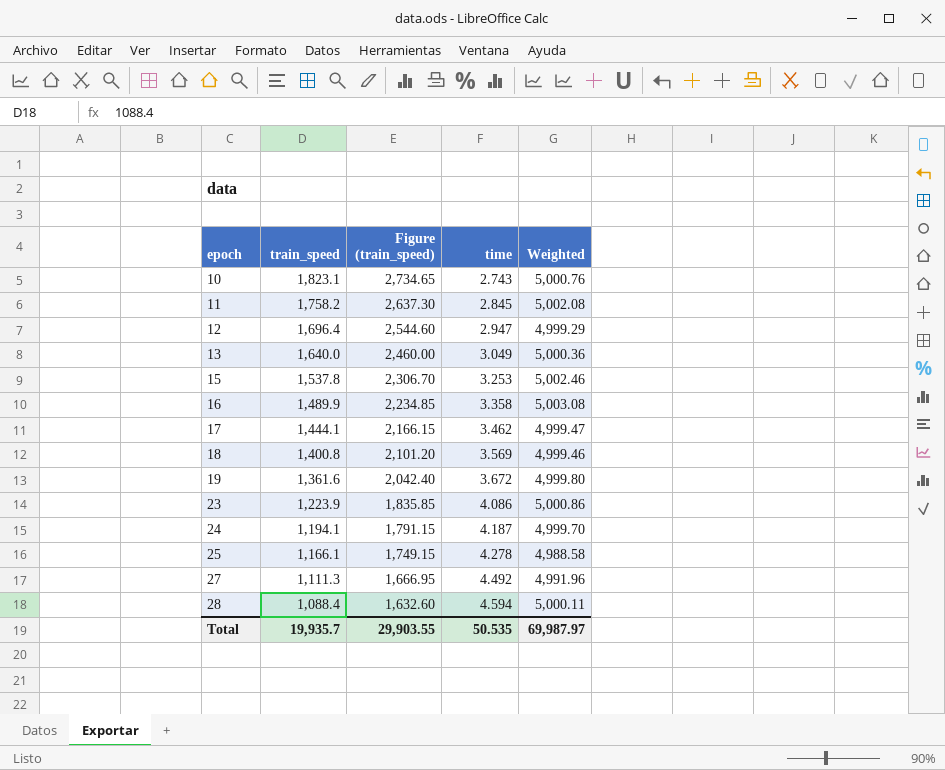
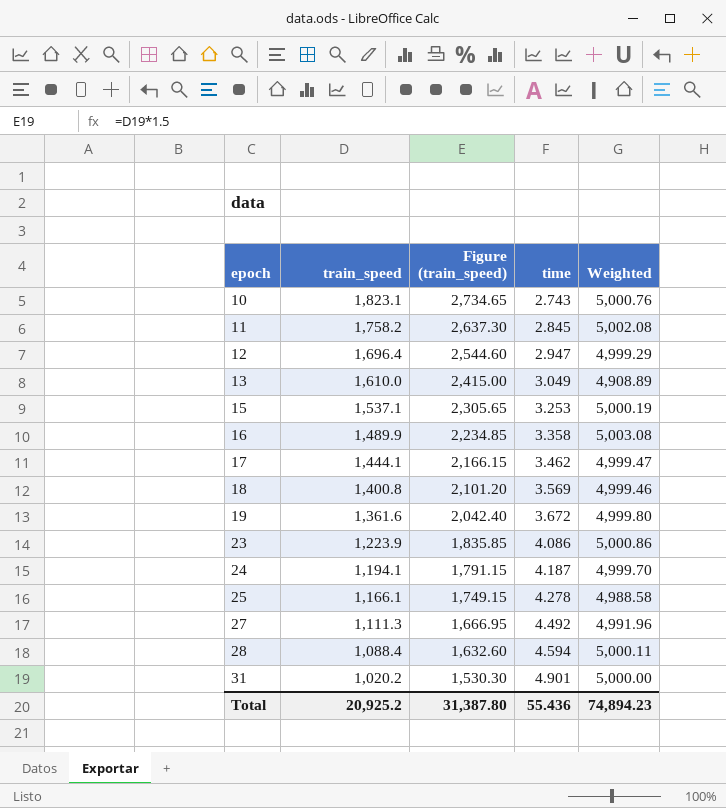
13 | train_speed: 1,640.0 -> 1,610.0
13 | Figure (train_speed): 2,460.00 -> 2,415.00
13 | Weighted: 5,000.36 -> 4,908.89
15 | train_speed: 1,537.8 -> 1,537.1
15 | Figure (train_speed): 2,306.70 -> 2,305.65
15 | Weighted: 5,002.46 -> 5,000.19
row 31: none -> 1,020.2 | 1,530.30 | 4.901 | 5,000.00
Total | train_speed: 19,935.7 -> 20,925.2
Total | Figure (train_speed): 29,903.55 -> 31,387.80
Total | time: 50.535 -> 55.436
Total | Weighted: 69,987.97 -> 74,894.23

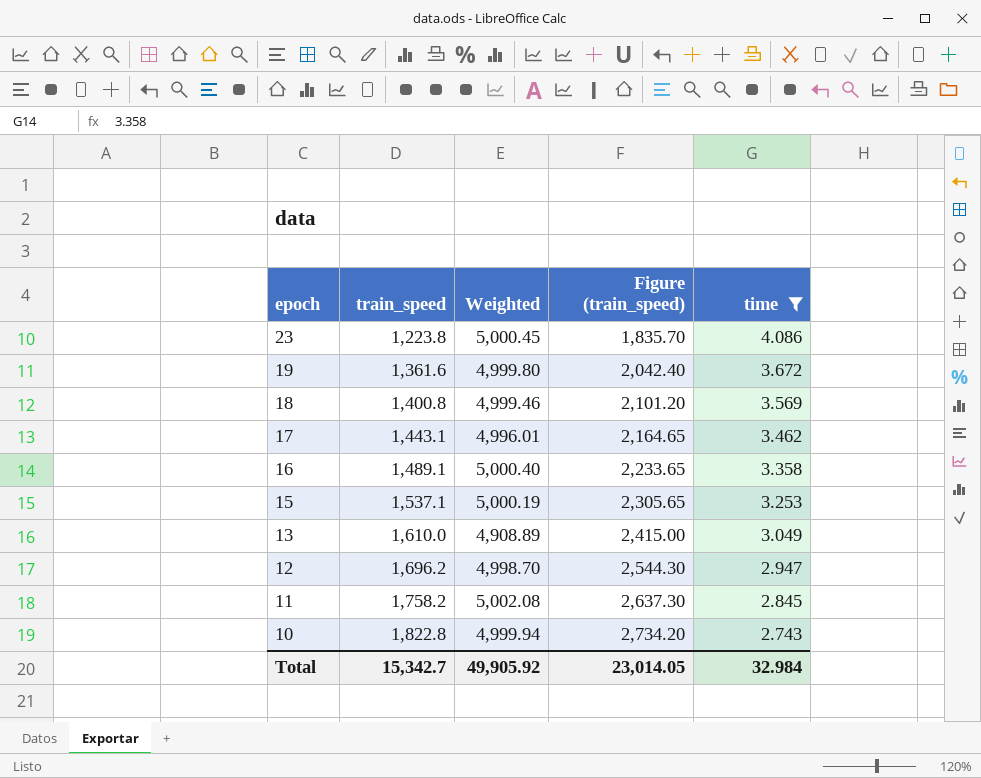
filter: none -> time <= 4.086
row order: epoch ascending -> epoch descending
column Weighted | position: 5 -> 3
23 | train_speed: 1,223.9 -> 1,223.8
23 | Weighted: 5,000.86 -> 5,000.45
23 | Figure (train_speed): 1,835.85 -> 1,835.70
17 | train_speed: 1,444.1 -> 1,443.1
17 | Weighted: 4,999.47 -> 4,996.01
17 | Figure (train_speed): 2,166.15 -> 2,164.65
16 | train_speed: 1,489.9 -> 1,489.1
16 | Weighted: 5,003.08 -> 5,000.40
16 | Figure (train_speed): 2,234.85 -> 2,233.65
12 | train_speed: 1,696.4 -> 1,696.2
12 | Weighted: 4,999.29 -> 4,998.70
12 | Figure (train_speed): 2,544.60 -> 2,544.30
10 | train_speed: 1,823.1 -> 1,822.8
10 | Weighted: 5,000.76 -> 4,999.94
10 | Figure (train_speed): 2,734.65 -> 2,734.20
Total | train_speed: 20,925.2 -> 15,342.7
Total | Weighted: 74,894.23 -> 49,905.92
Total | Figure (train_speed): 31,387.80 -> 23,014.05
Total | time: 55.436 -> 32.984

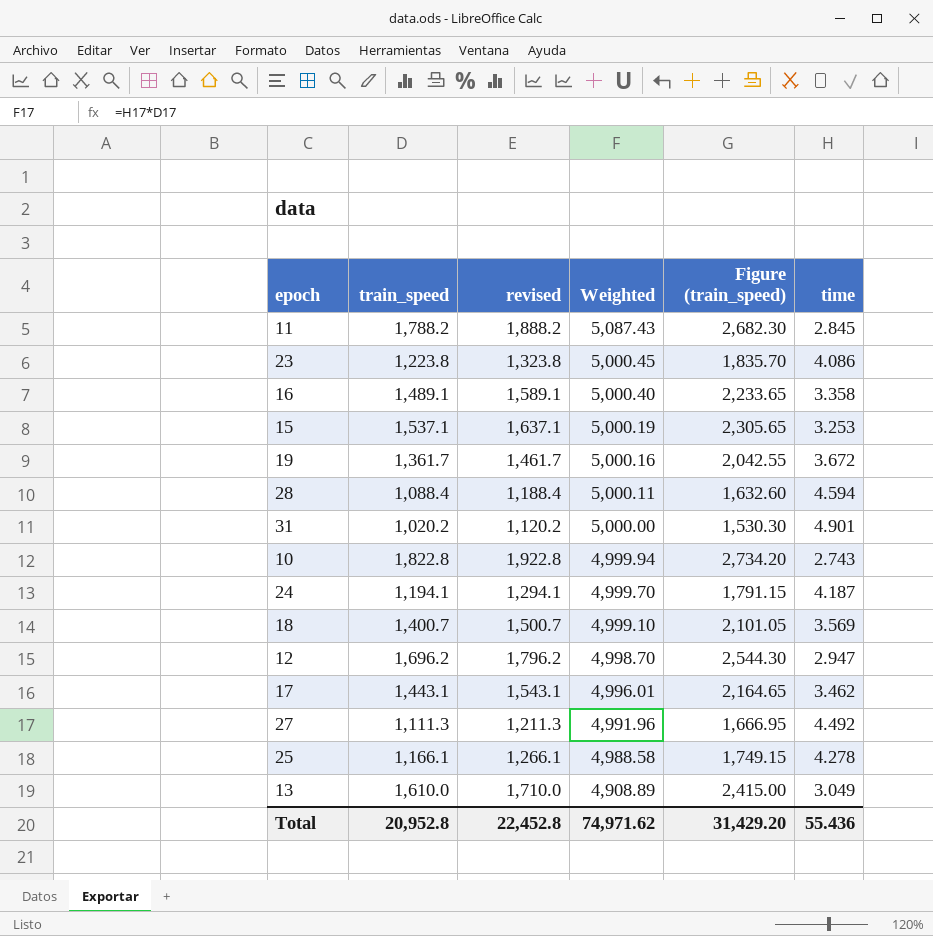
filter: time <= 4.086 -> none
row order: epoch descending -> Weighted descending
column revised | formula: none -> [train_speed] + 100
11 | train_speed: 1,758.2 -> 1,788.2
11 | Weighted: 5,002.08 -> 5,087.43
11 | Figure (train_speed): 2,637.30 -> 2,682.30
19 | train_speed: 1,361.6 -> 1,361.7
19 | Weighted: 4,999.80 -> 5,000.16
19 | Figure (train_speed): 2,042.40 -> 2,042.55
18 | train_speed: 1,400.8 -> 1,400.7
18 | Weighted: 4,999.46 -> 4,999.10
18 | Figure (train_speed): 2,101.20 -> 2,101.05
Total | train_speed: 15,342.7 -> 20,952.8
Total | Weighted: 49,905.92 -> 74,971.62
Total | Figure (train_speed): 23,014.05 -> 31,429.20
Total | time: 32.984 -> 55.436

